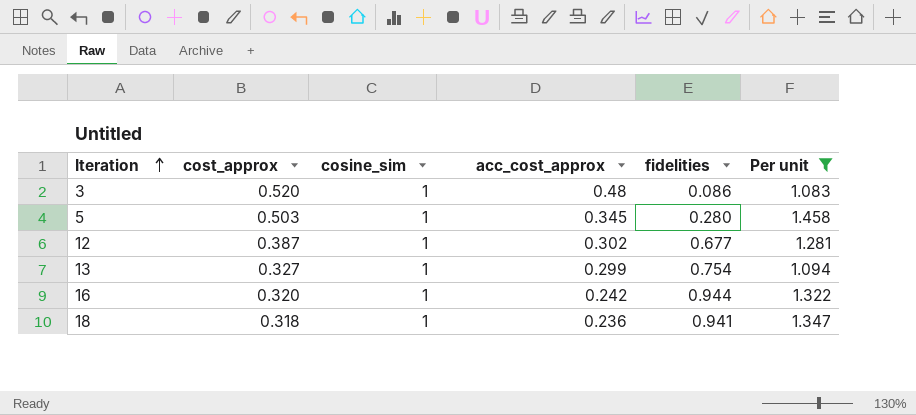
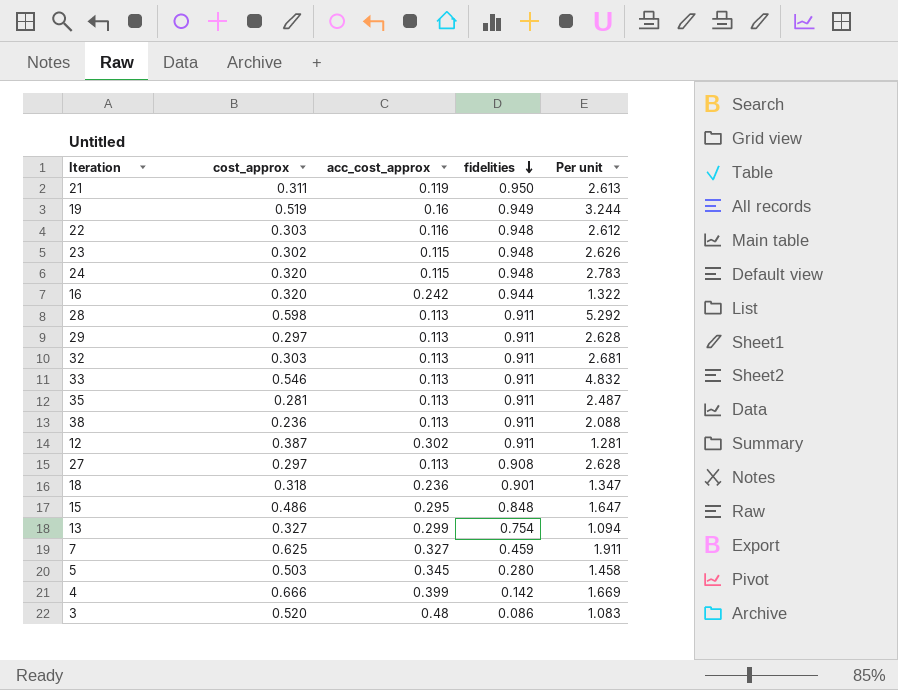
filter: Per unit <= 1.458 -> none
row order: Iteration ascending -> fidelities descending
column cosine_sim | position: 3 -> none
12 | fidelities: 0.677 -> 0.911
18 | fidelities: 0.941 -> 0.901

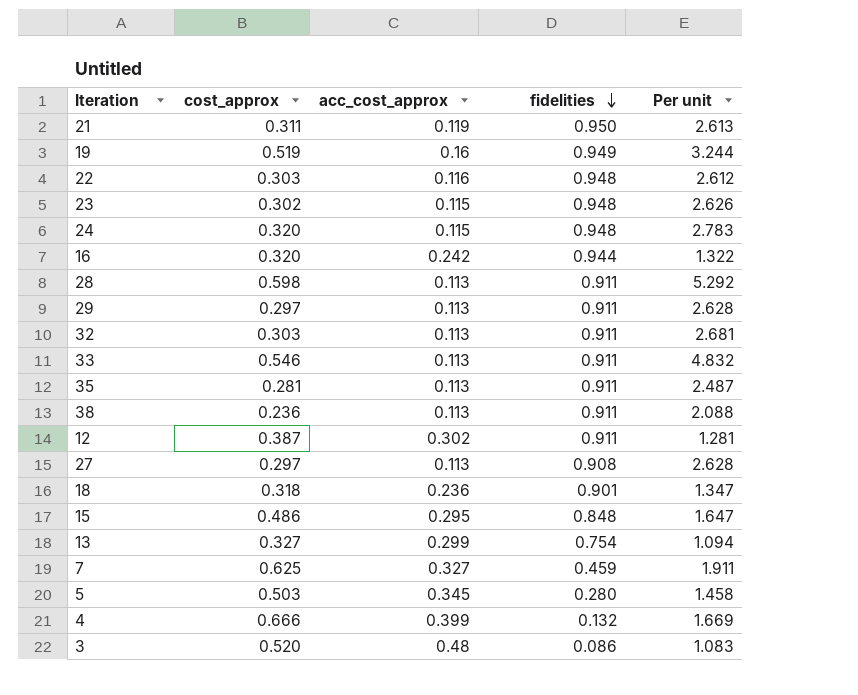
4 | fidelities: 0.142 -> 0.132

